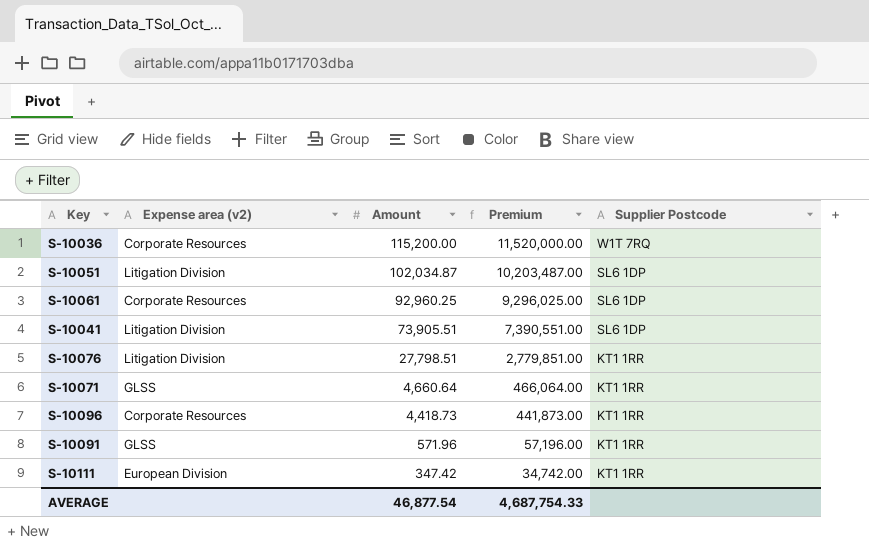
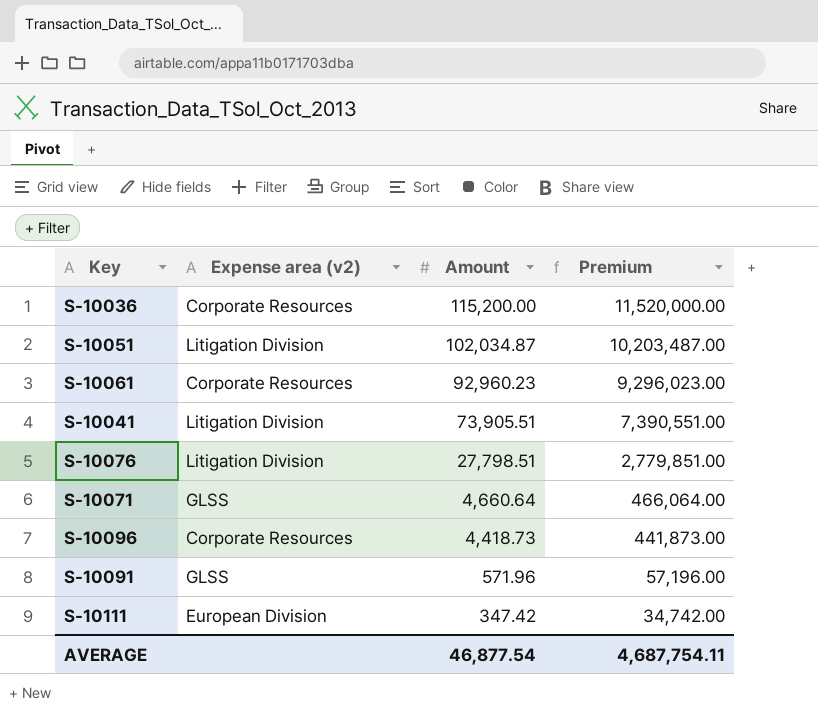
column Supplier Postcode | position: 5 -> none
S-10061 | Amount: 92,960.25 -> 92,960.23
S-10061 | Premium: 9,296,025.00 -> 9,296,023.00
AVERAGE | Premium: 4,687,754.33 -> 4,687,754.11

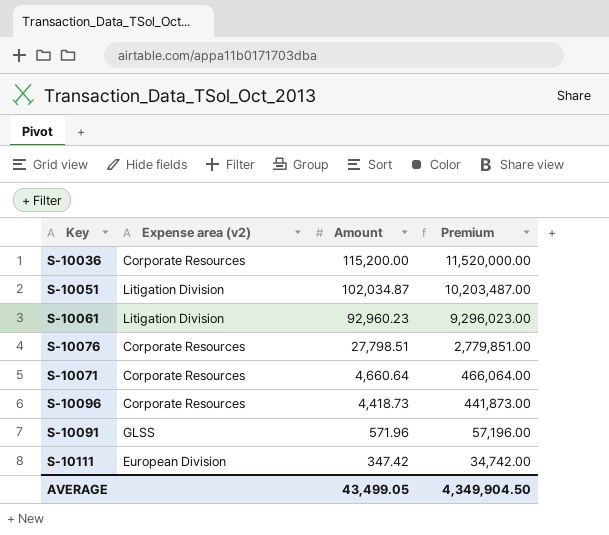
row S-10041: Litigation Division | 73,905.51 | 7,390,551.00 -> none
S-10061 | Expense area (v2): Corporate Resources -> Litigation Division
S-10076 | Expense area (v2): Litigation Division -> Corporate Resources
S-10071 | Expense area (v2): GLSS -> Corporate Resources
AVERAGE | Amount: 46,877.54 -> 43,499.05
AVERAGE | Premium: 4,687,754.11 -> 4,349,904.50

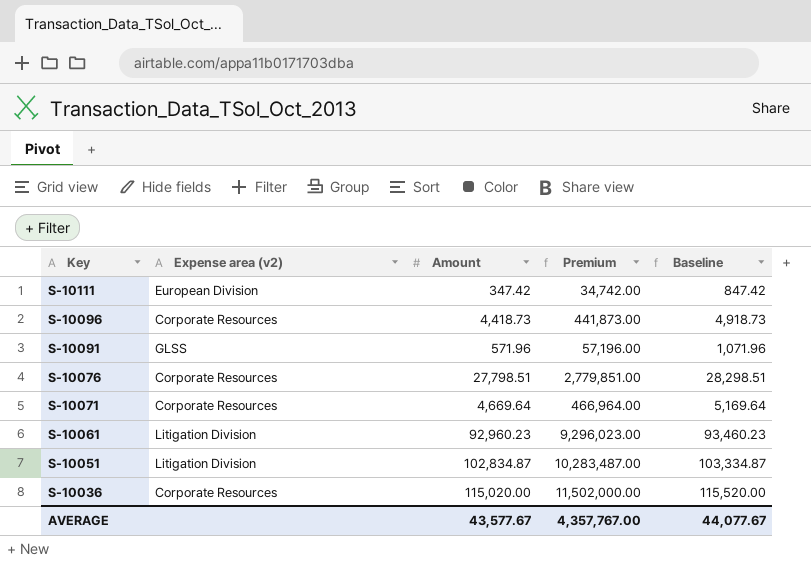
row order: Amount descending -> Key descending
column Baseline | formula: none -> [Amount] + 500
S-10071 | Amount: 4,660.64 -> 4,669.64
S-10071 | Premium: 466,064.00 -> 466,964.00
S-10051 | Amount: 102,034.87 -> 102,834.87
S-10051 | Premium: 10,203,487.00 -> 10,283,487.00
S-10036 | Amount: 115,200.00 -> 115,020.00
S-10036 | Premium: 11,520,000.00 -> 11,502,000.00
AVERAGE | Amount: 43,499.05 -> 43,577.67
AVERAGE | Premium: 4,349,904.50 -> 4,357,767.00

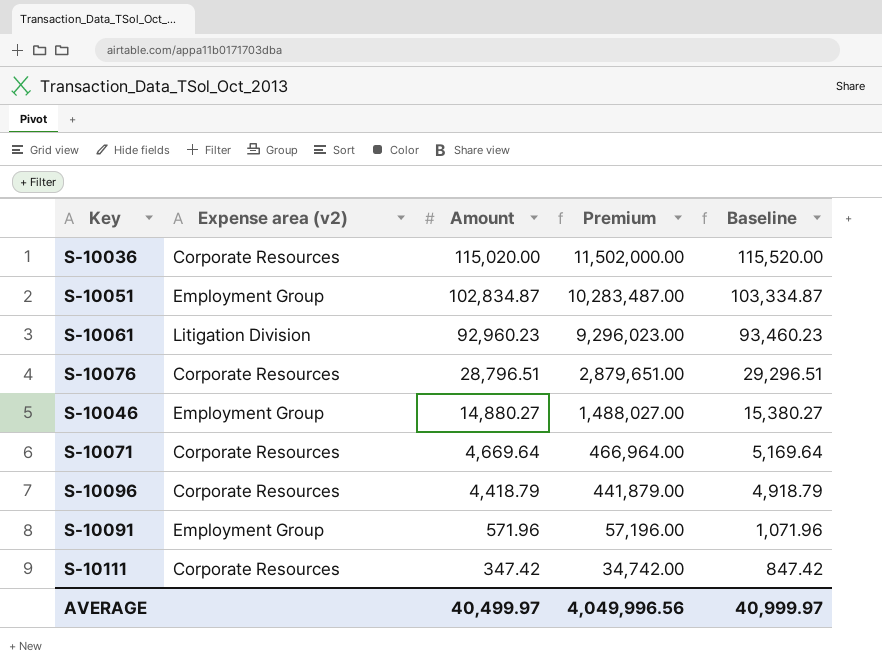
row order: Key descending -> Amount descending
S-10051 | Expense area (v2): Litigation Division -> Employment Group
S-10076 | Amount: 27,798.51 -> 28,796.51
S-10076 | Premium: 2,779,851.00 -> 2,879,651.00
S-10076 | Baseline: 28,298.51 -> 29,296.51
row S-10046: none -> Employment Group | 14,880.27 | 1,488,027.00 | 15,380.27
S-10096 | Amount: 4,418.73 -> 4,418.79
S-10096 | Premium: 441,873.00 -> 441,879.00
S-10096 | Baseline: 4,918.73 -> 4,918.79
S-10091 | Expense area (v2): GLSS -> Employment Group
S-10111 | Expense area (v2): European Division -> Corporate Resources
AVERAGE | Amount: 43,577.67 -> 40,499.97
AVERAGE | Premium: 4,357,767.00 -> 4,049,996.56
AVERAGE | Baseline: 44,077.67 -> 40,999.97

